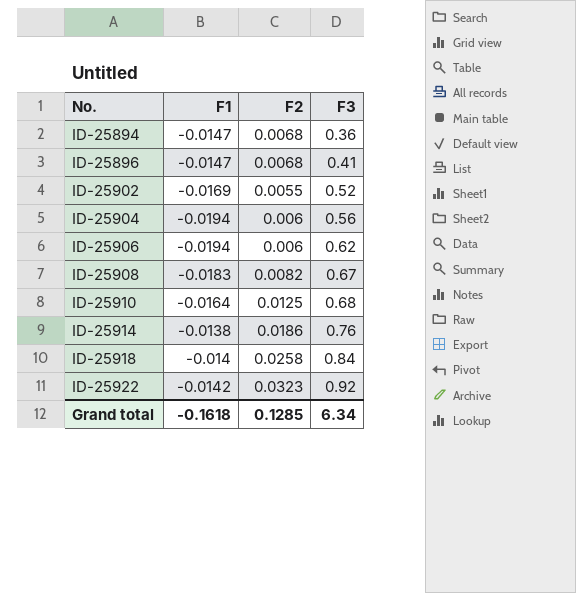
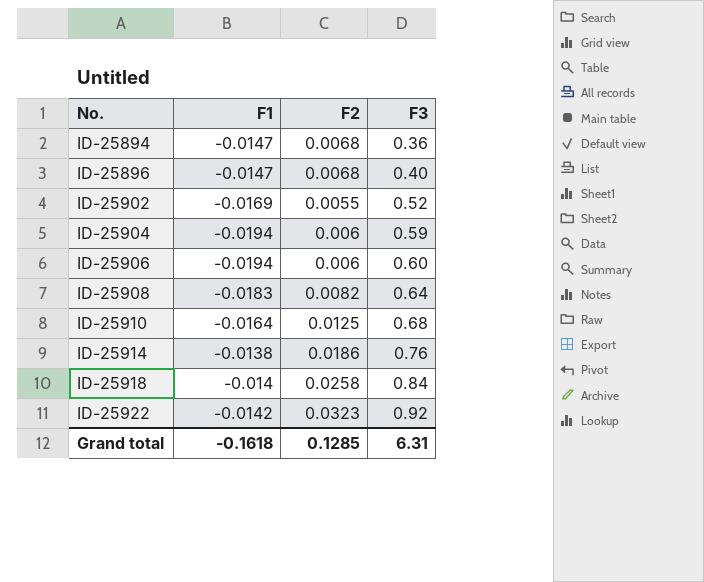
ID-25896 | F3: 0.41 -> 0.40
ID-25904 | F3: 0.56 -> 0.59
ID-25906 | F3: 0.62 -> 0.60
ID-25908 | F3: 0.67 -> 0.64
Grand total | F3: 6.34 -> 6.31

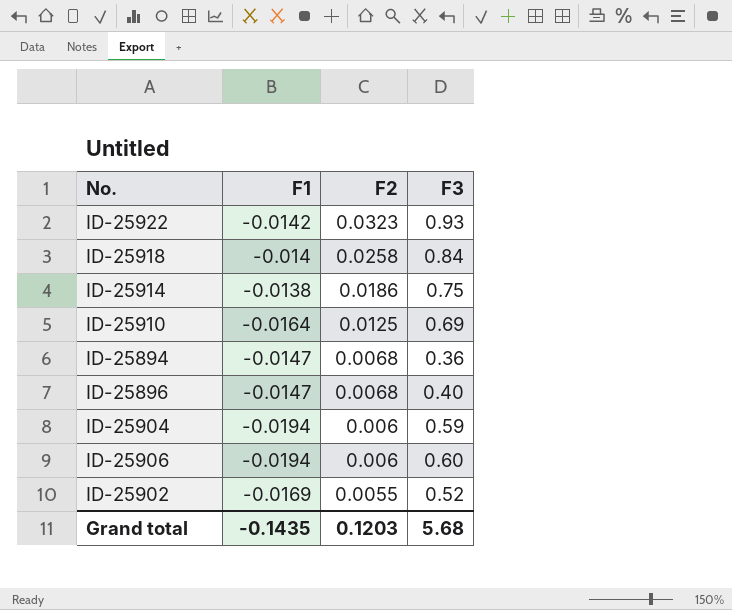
row order: No. ascending -> F2 descending
row ID-25908: -0.0183 | 0.0082 | 0.64 -> none
ID-25922 | F3: 0.92 -> 0.93
ID-25914 | F3: 0.76 -> 0.75
ID-25910 | F3: 0.68 -> 0.69
Grand total | F1: -0.1618 -> -0.1435
Grand total | F2: 0.1285 -> 0.1203
Grand total | F3: 6.31 -> 5.68

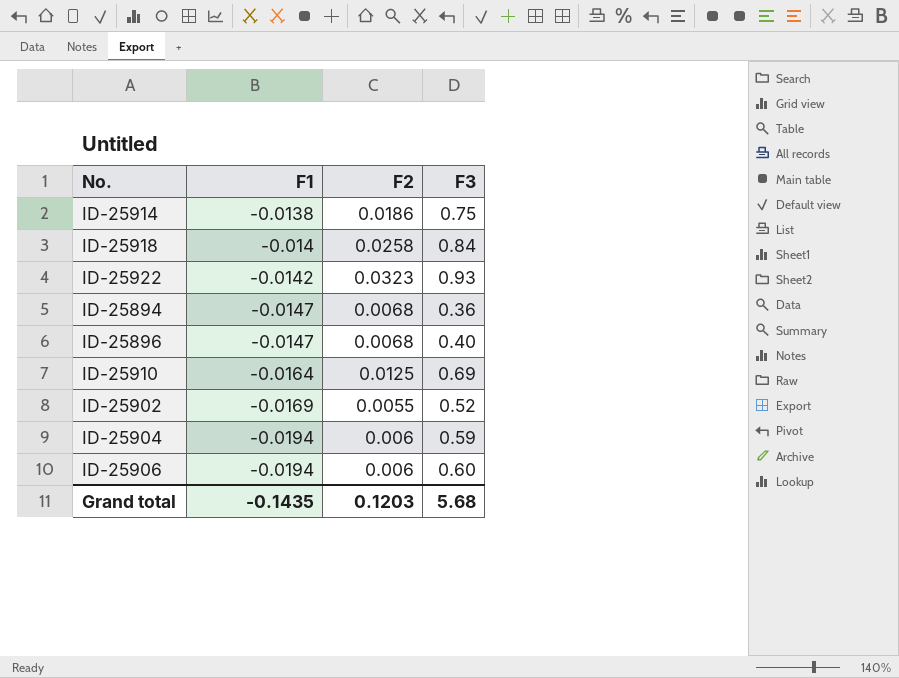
row order: F2 descending -> F1 descending

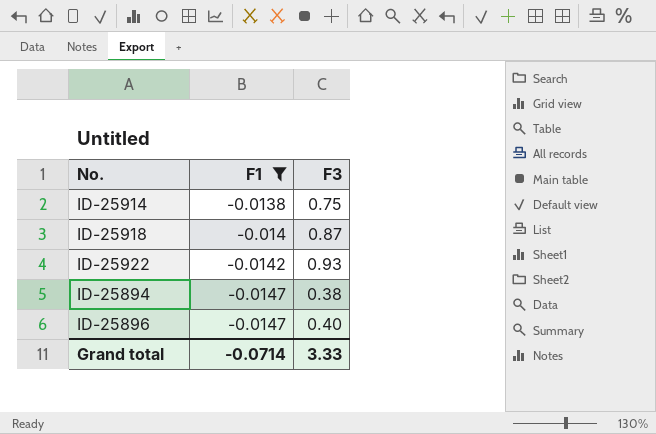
filter: none -> F1 >= -0.0147
column F2 | position: 3 -> none
ID-25918 | F3: 0.84 -> 0.87
ID-25894 | F3: 0.36 -> 0.38
Grand total | F1: -0.1435 -> -0.0714
Grand total | F3: 5.68 -> 3.33

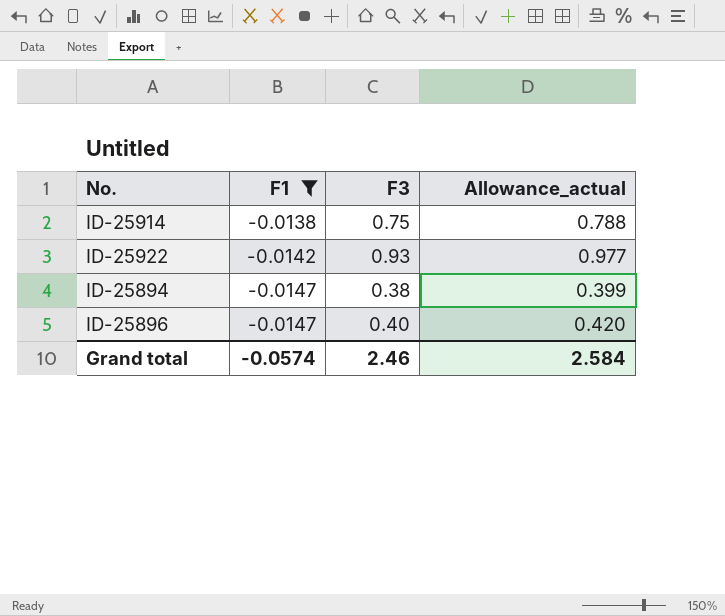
column Allowance_actual | formula: none -> [F3] * 1.05
row ID-25918: -0.014 | 0.87 -> none
Grand total | F1: -0.0714 -> -0.0574
Grand total | F3: 3.33 -> 2.46

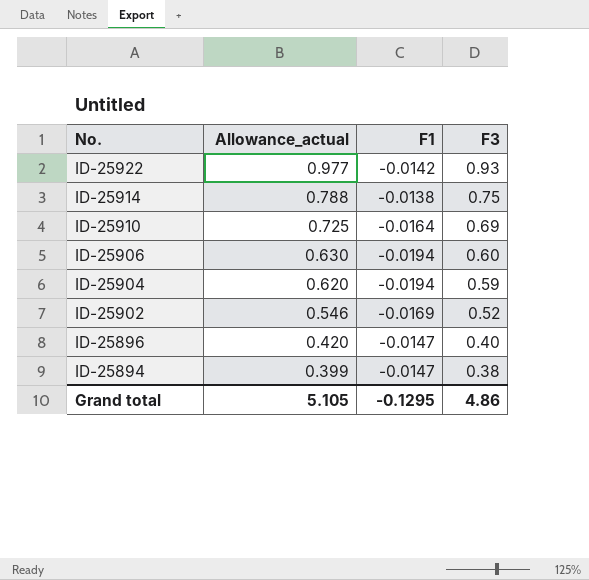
filter: F1 >= -0.0147 -> none
row order: F1 descending -> No. descending
column Allowance_actual | position: 4 -> 2
Grand total | Allowance_actual: 2.584 -> 5.105
Grand total | F1: -0.0574 -> -0.1295
Grand total | F3: 2.46 -> 4.86

